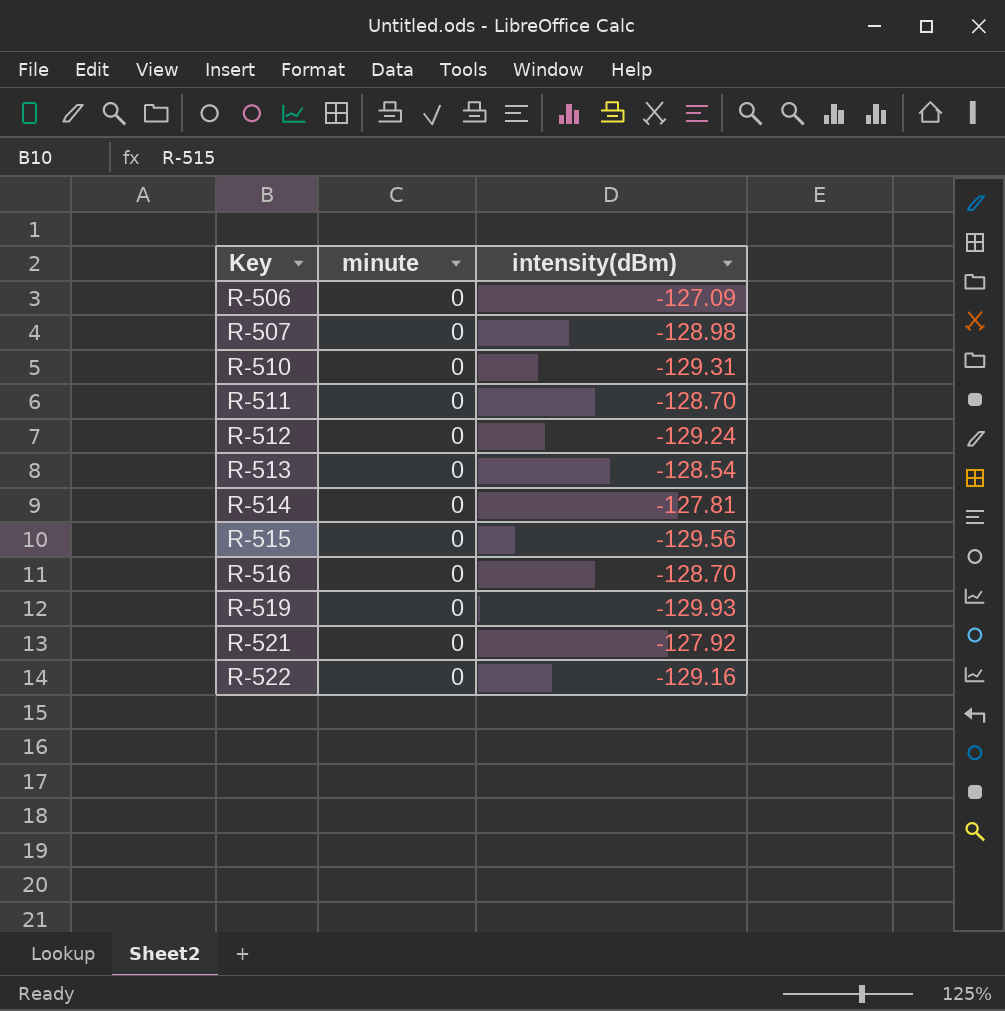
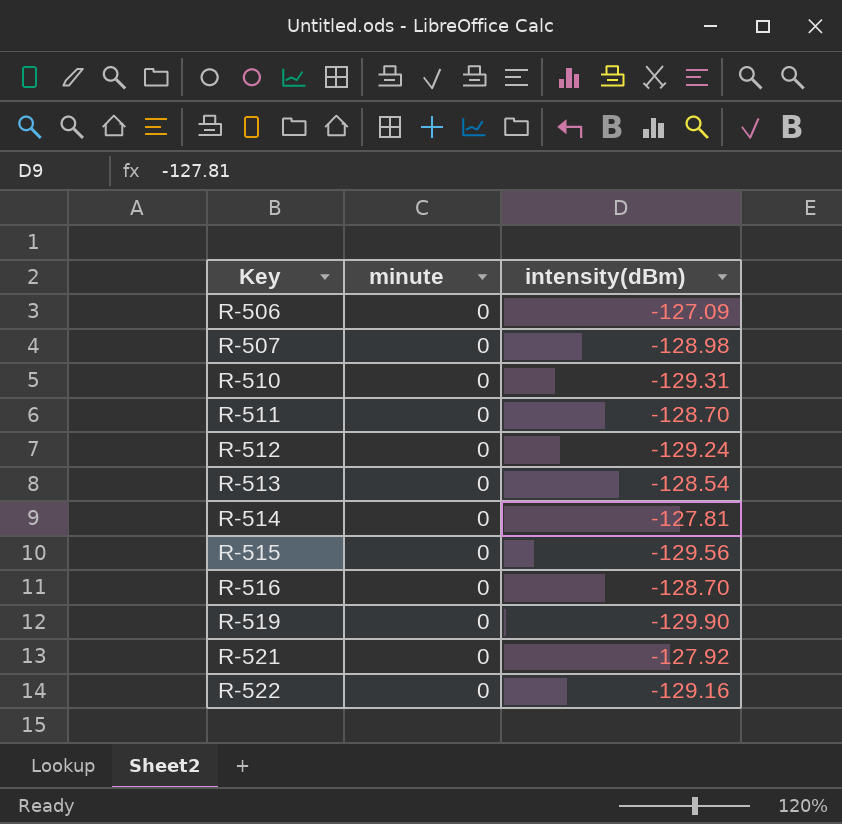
R-519 | intensity(dBm): -129.93 -> -129.90

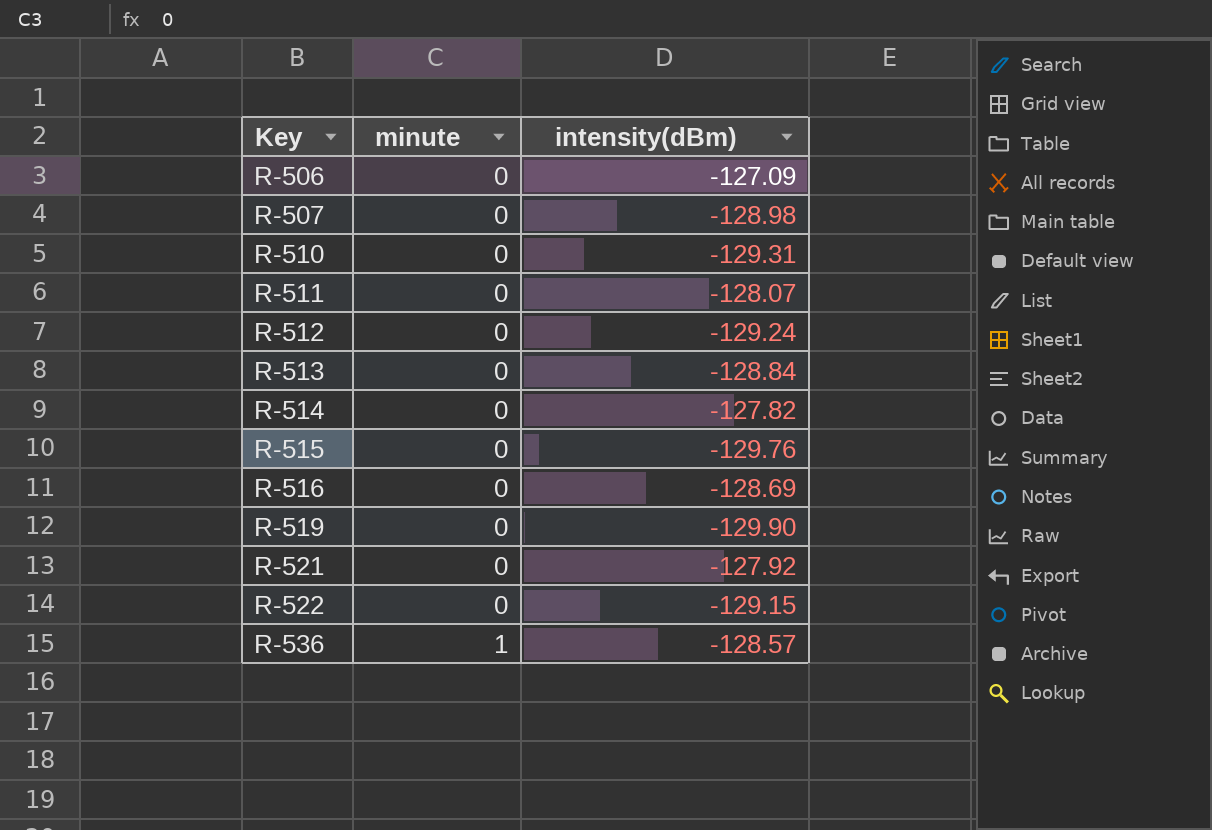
R-511 | intensity(dBm): -128.70 -> -128.07
R-513 | intensity(dBm): -128.54 -> -128.84
R-514 | intensity(dBm): -127.81 -> -127.82
R-515 | intensity(dBm): -129.56 -> -129.76
R-516 | intensity(dBm): -128.70 -> -128.69
R-522 | intensity(dBm): -129.16 -> -129.15
row R-536: none -> 1 | -128.57

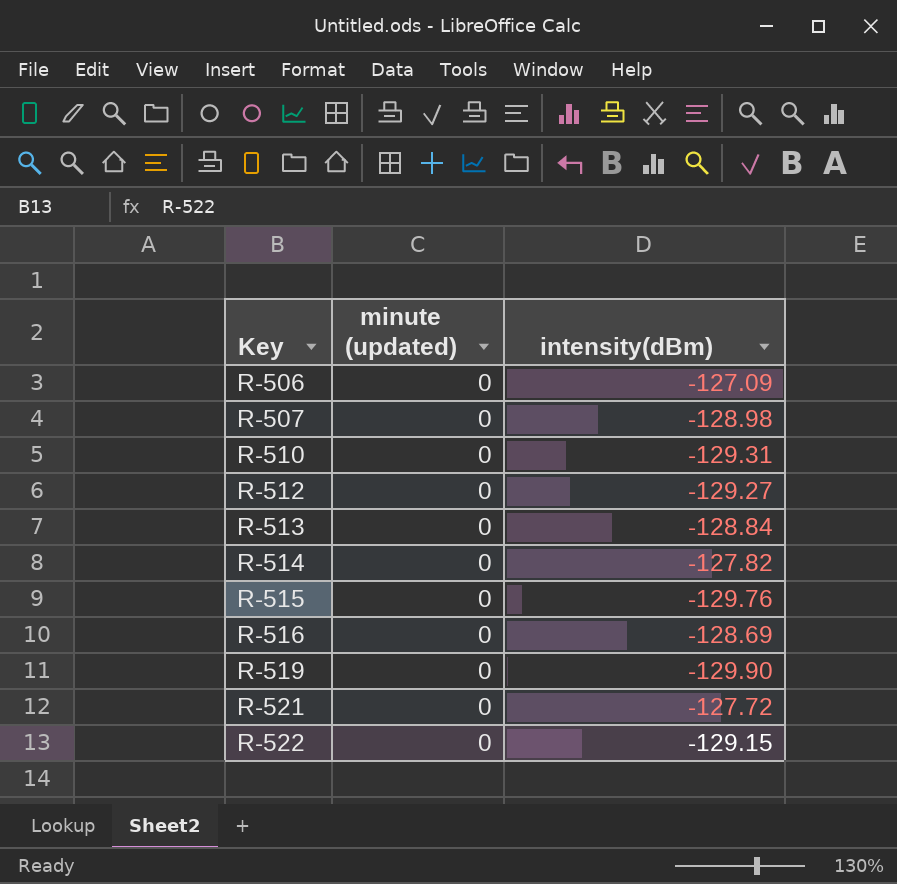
column name: minute -> minute (updated)
row R-511: 0 | -128.07 -> none
row R-536: 1 | -128.57 -> none
R-512 | intensity(dBm): -129.24 -> -129.27
R-521 | intensity(dBm): -127.92 -> -127.72

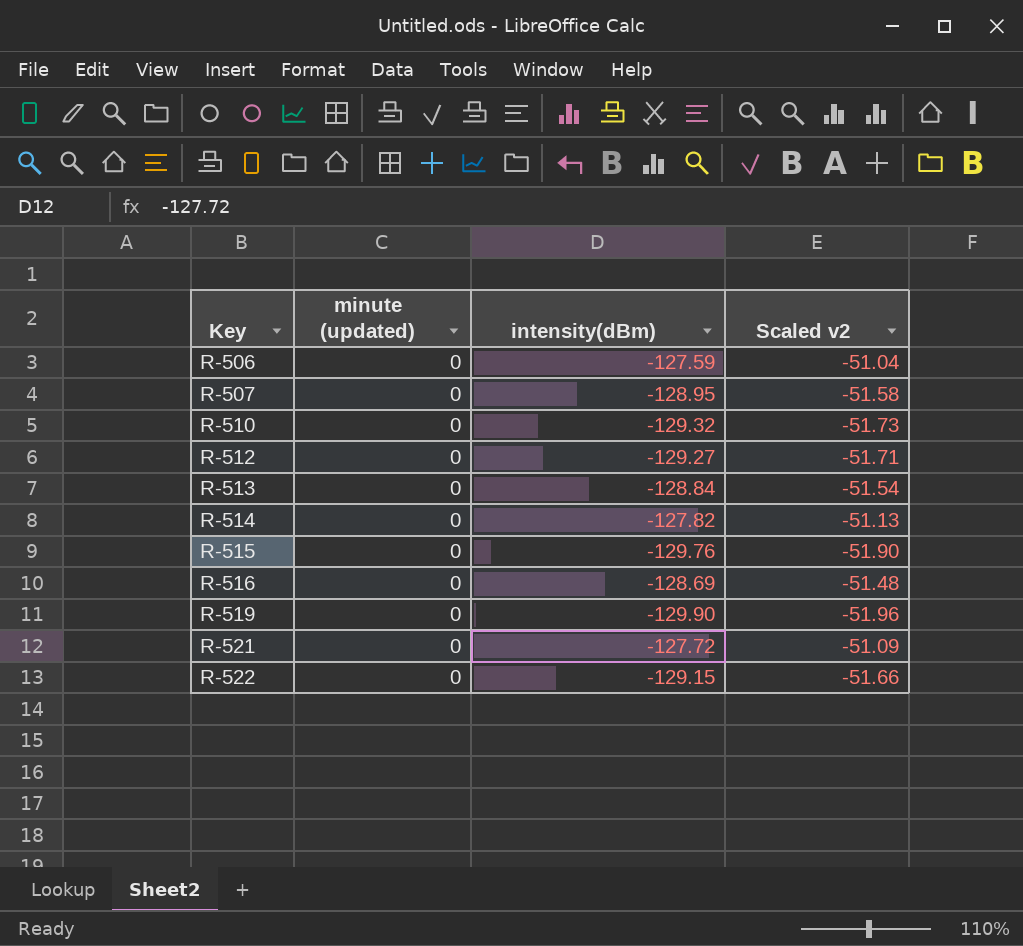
column Scaled v2 | formula: none -> [intensity(dBm)] * 0.4
R-506 | intensity(dBm): -127.09 -> -127.59
R-507 | intensity(dBm): -128.98 -> -128.95
R-510 | intensity(dBm): -129.31 -> -129.32

